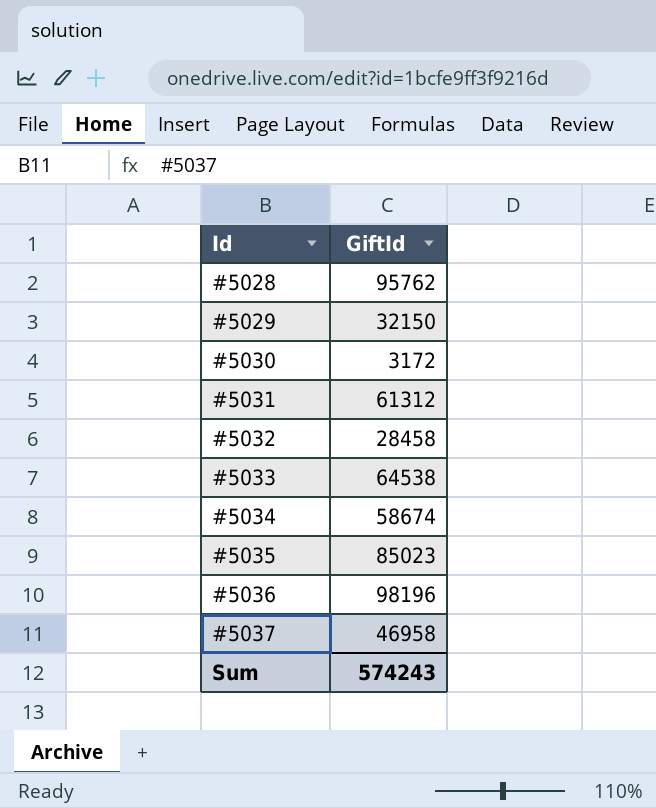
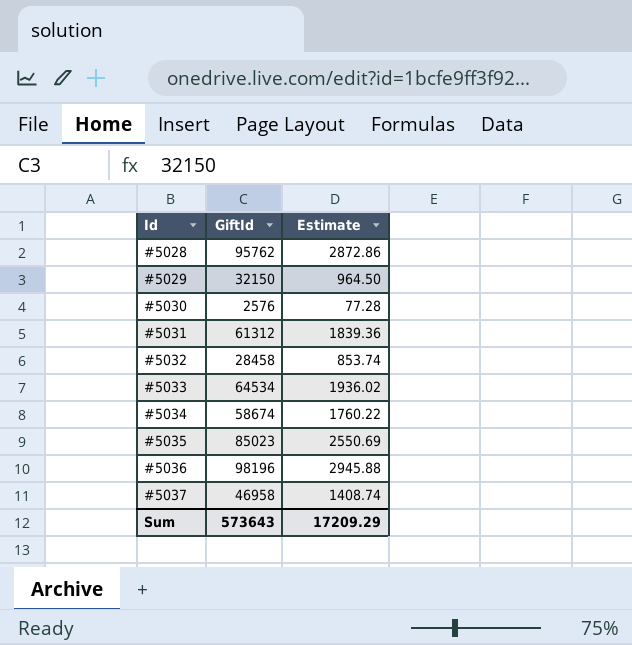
column Estimate | formula: none -> [GiftId] * 0.03
#5030 | GiftId: 3172 -> 2576
#5033 | GiftId: 64538 -> 64534
Sum | GiftId: 574243 -> 573643

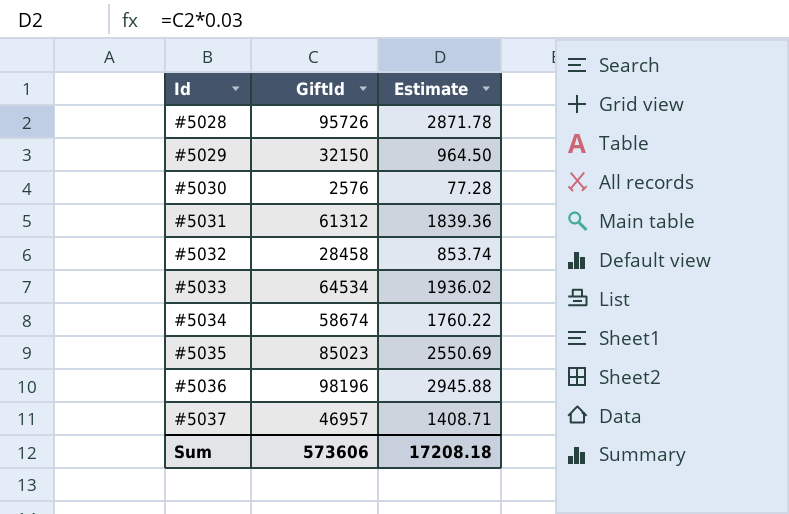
#5028 | GiftId: 95762 -> 95726
#5028 | Estimate: 2872.86 -> 2871.78
#5037 | GiftId: 46958 -> 46957
#5037 | Estimate: 1408.74 -> 1408.71
Sum | GiftId: 573643 -> 573606
Sum | Estimate: 17209.29 -> 17208.18

